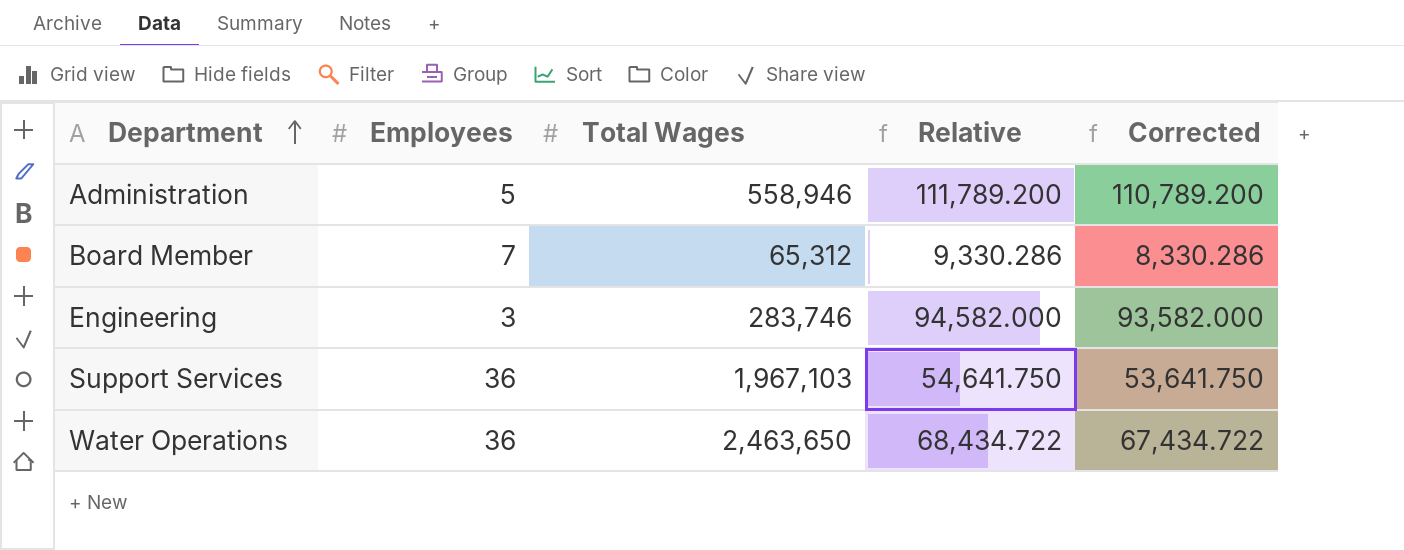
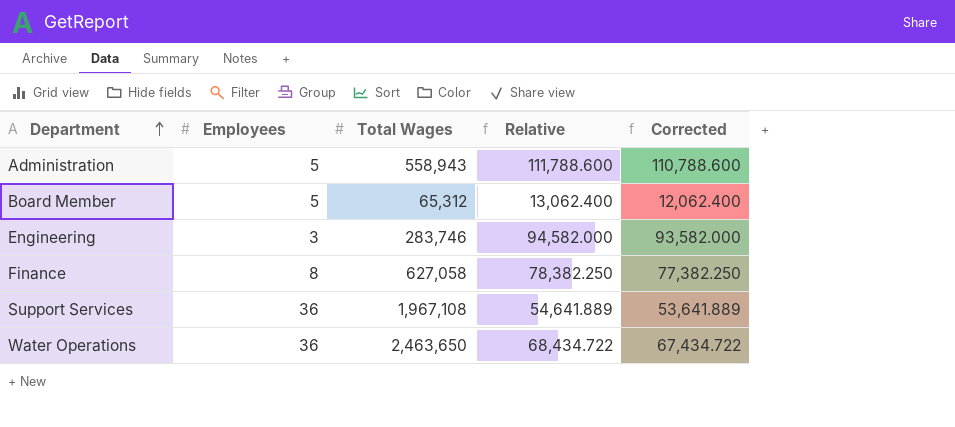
Administration | Total Wages: 558,946 -> 558,943
Administration | Relative: 111,789.200 -> 111,788.600
Administration | Corrected: 110,789.200 -> 110,788.600
Board Member | Employees: 7 -> 5
Board Member | Relative: 9,330.286 -> 13,062.400
Board Member | Corrected: 8,330.286 -> 12,062.400
row Finance: none -> 8 | 627,058 | 78,382.250 | 77,382.250
Support Services | Total Wages: 1,967,103 -> 1,967,108
Support Services | Relative: 54,641.750 -> 54,641.889
Support Services | Corrected: 53,641.750 -> 53,641.889

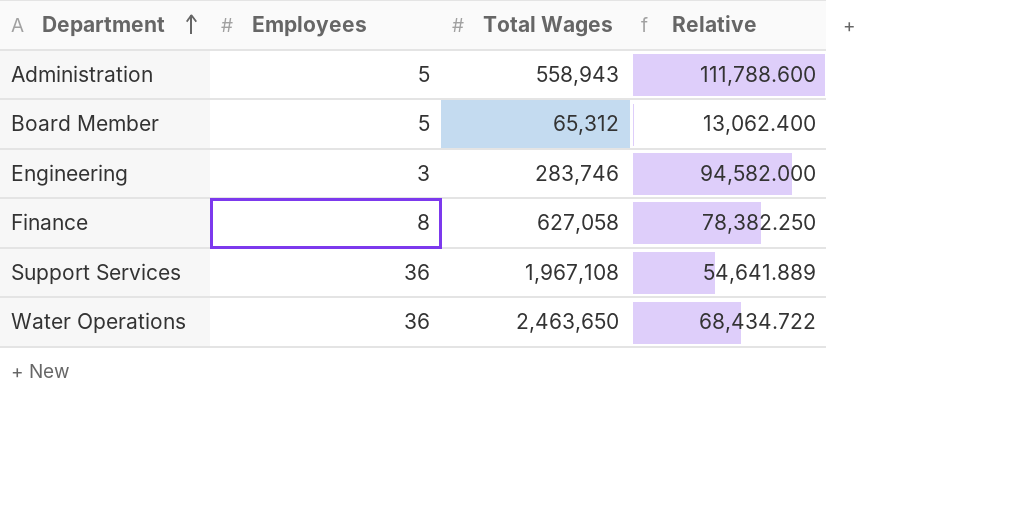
column Corrected | formula: [Relative] - 1000 -> none

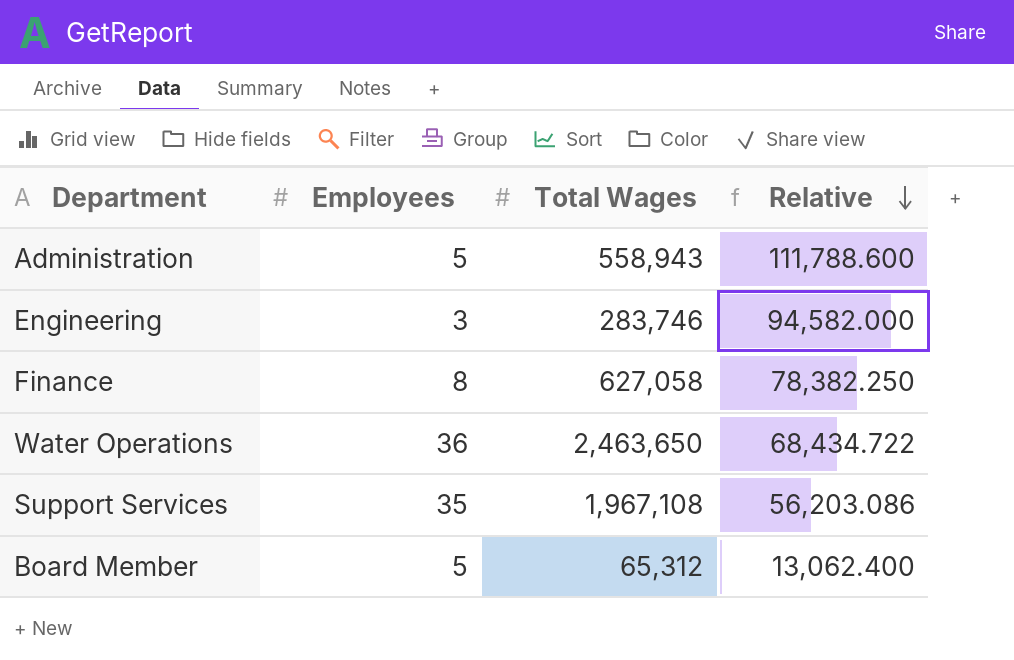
row order: Department ascending -> Relative descending
Support Services | Employees: 36 -> 35
Support Services | Relative: 54,641.889 -> 56,203.086

